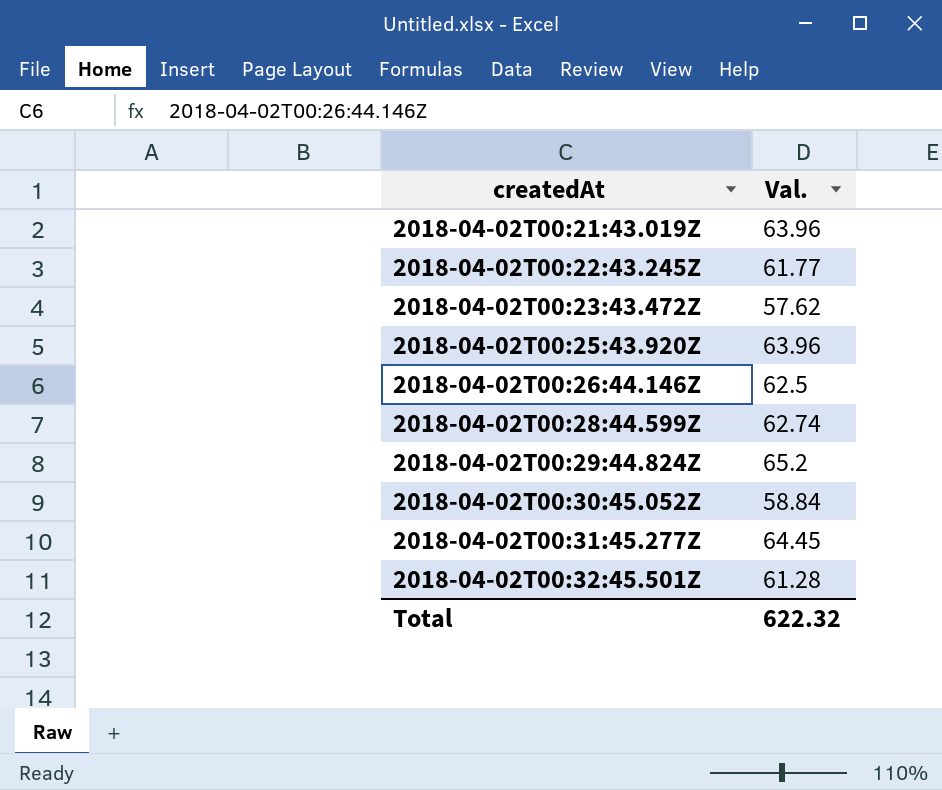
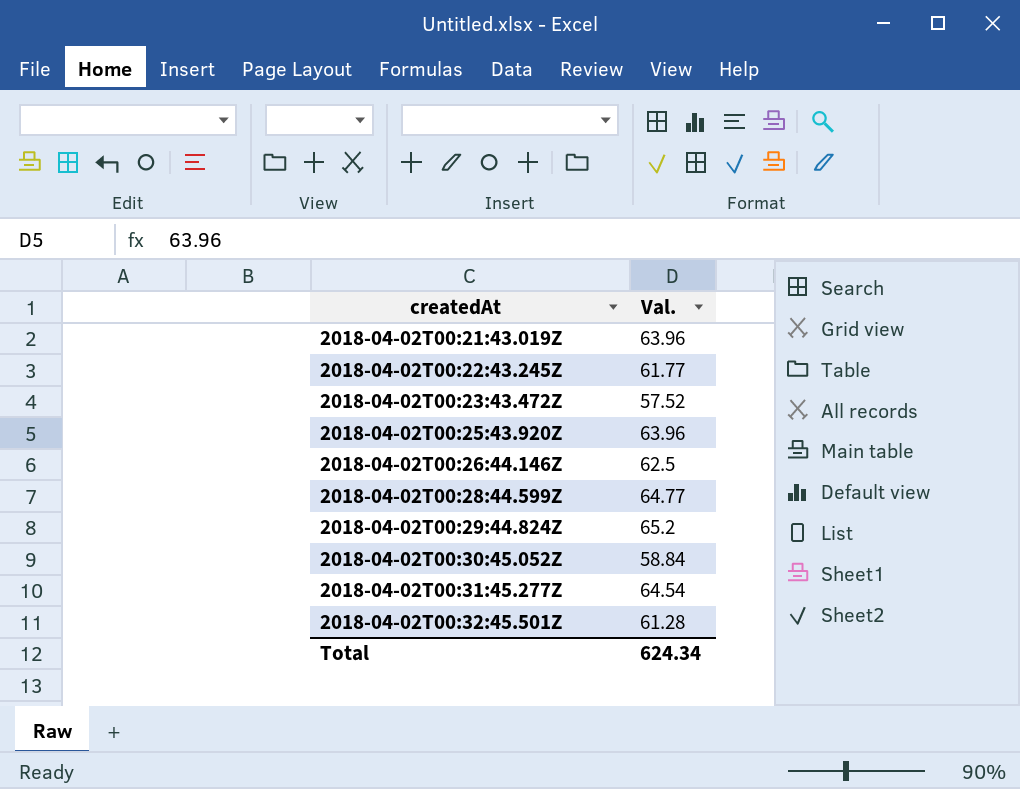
2018-04-02T00:23:43.472Z | Val.: 57.62 -> 57.52
2018-04-02T00:28:44.599Z | Val.: 62.74 -> 64.77
2018-04-02T00:31:45.277Z | Val.: 64.45 -> 64.54
Total | Val.: 622.32 -> 624.34

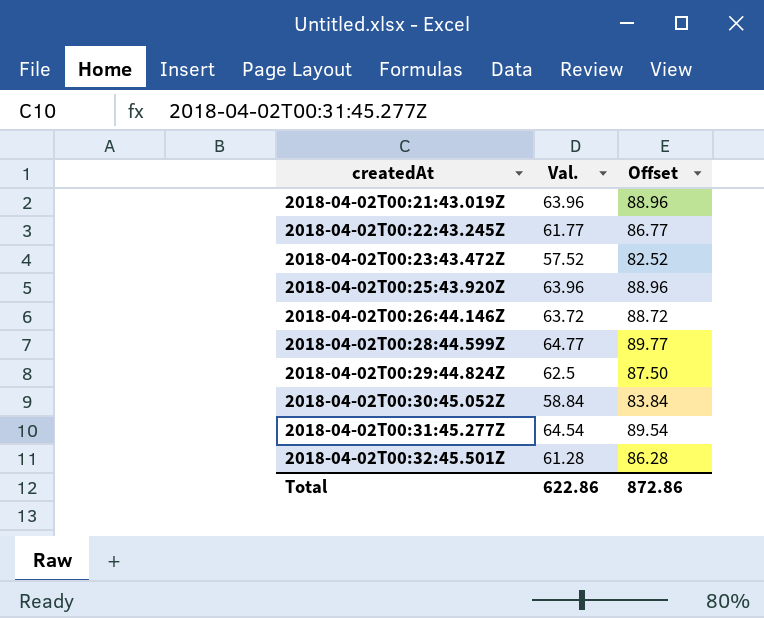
column Offset | formula: none -> [Val.] + 25
2018-04-02T00:26:44.146Z | Val.: 62.5 -> 63.72
2018-04-02T00:29:44.824Z | Val.: 65.2 -> 62.5
Total | Val.: 624.34 -> 622.86

